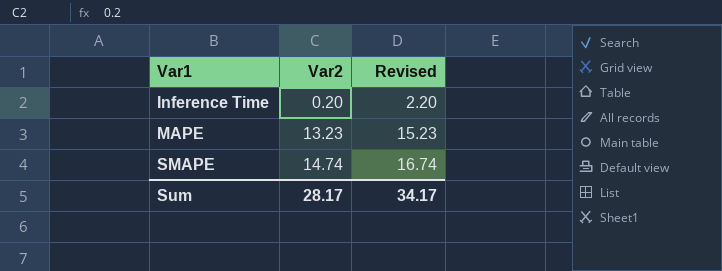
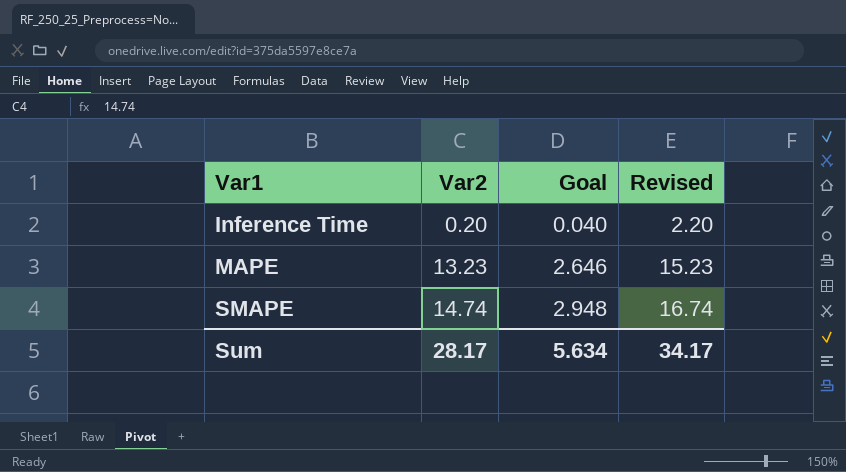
column Goal | formula: none -> [Var2] * 0.2

